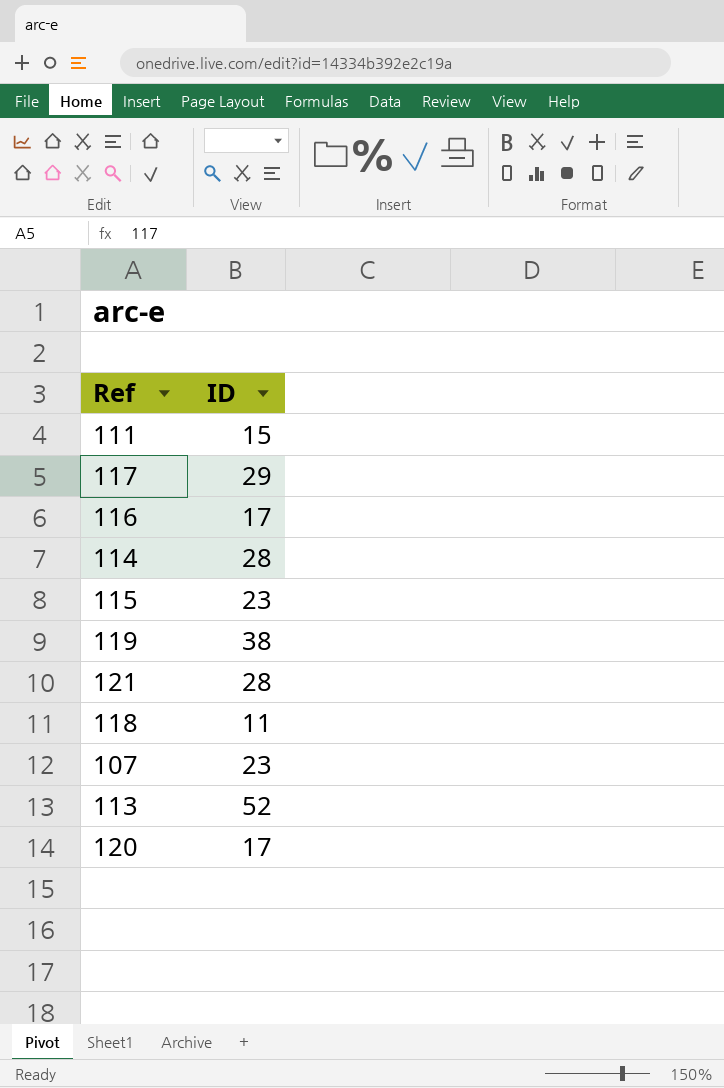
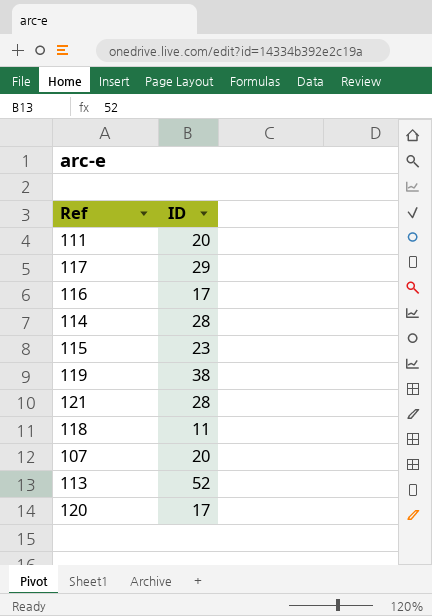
111 | ID: 15 -> 20
107 | ID: 23 -> 20

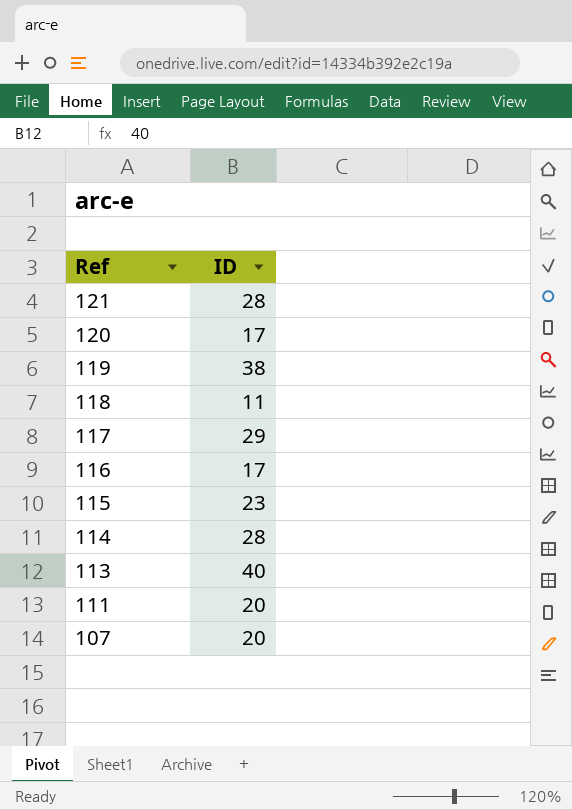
row order: none -> Ref descending
113 | ID: 52 -> 40

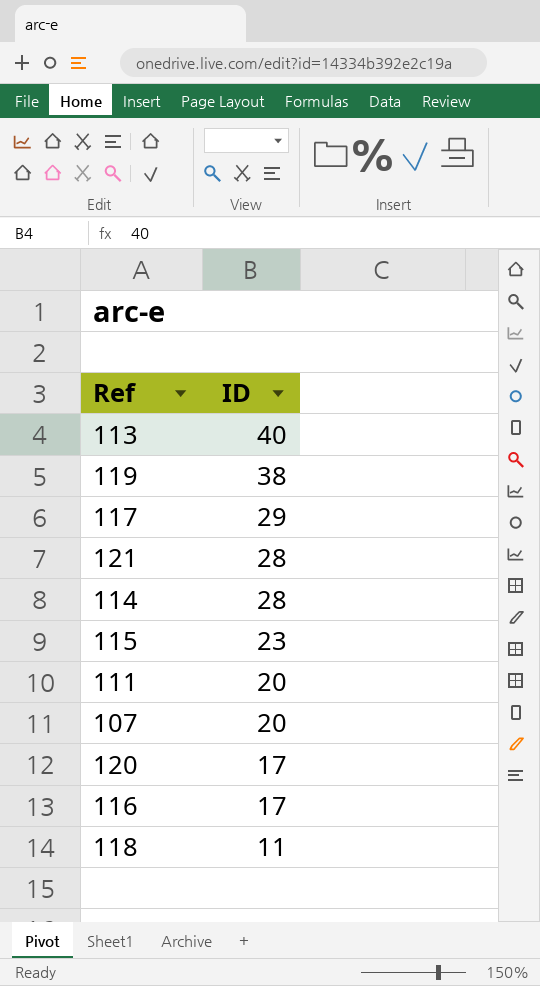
row order: Ref descending -> ID descending

